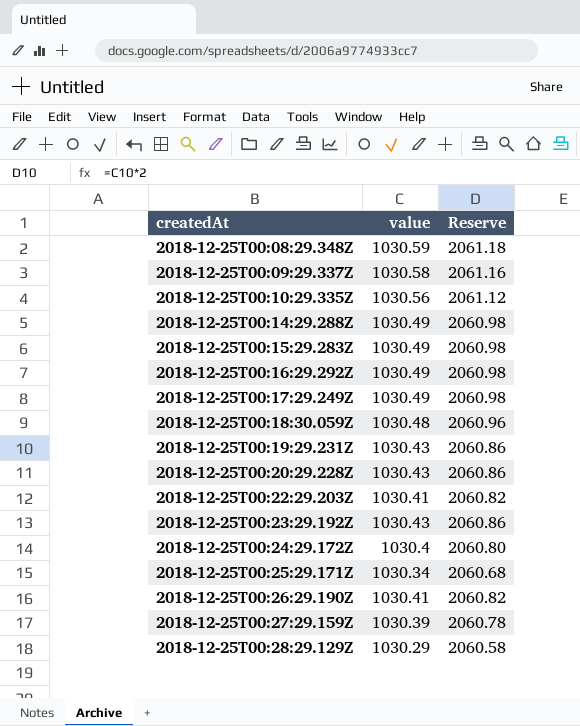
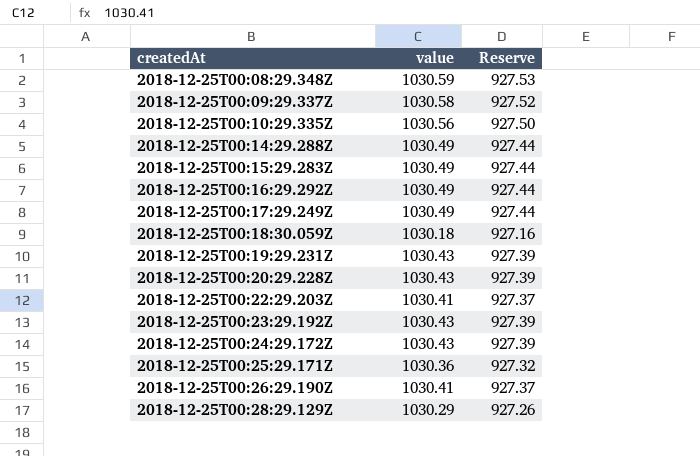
column Reserve | formula: [value] * 2 -> [value] * 0.9
row 2018-12-25T00:27:29.159Z: 1030.39 | 2060.78 -> none
2018-12-25T00:18:30.059Z | value: 1030.48 -> 1030.18
2018-12-25T00:24:29.172Z | value: 1030.4 -> 1030.43
2018-12-25T00:25:29.171Z | value: 1030.34 -> 1030.36

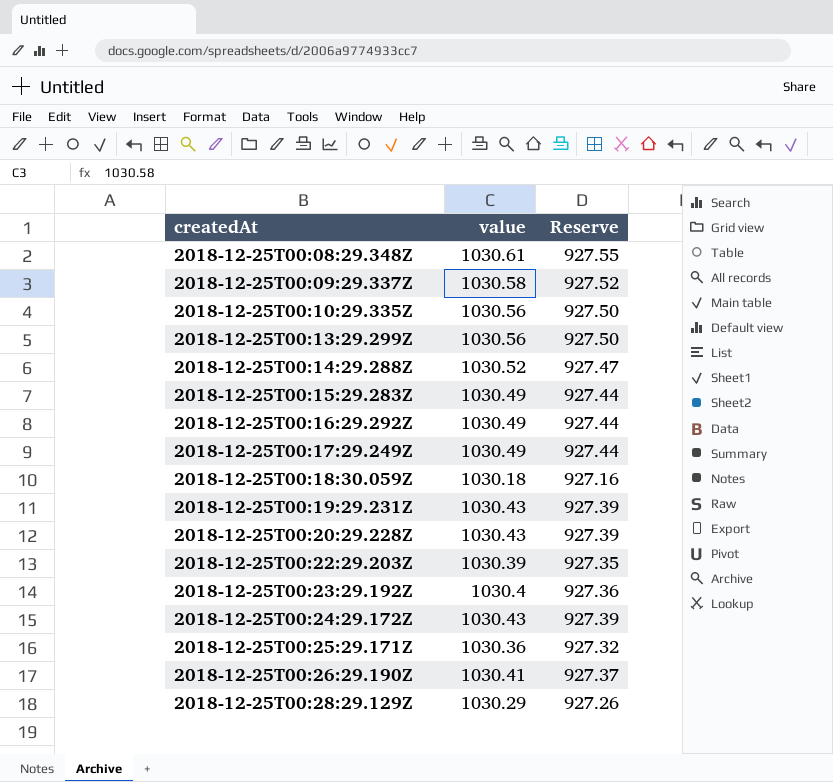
2018-12-25T00:08:29.348Z | value: 1030.59 -> 1030.61
2018-12-25T00:08:29.348Z | Reserve: 927.53 -> 927.55
row 2018-12-25T00:13:29.299Z: none -> 1030.56 | 927.50
2018-12-25T00:14:29.288Z | value: 1030.49 -> 1030.52
2018-12-25T00:14:29.288Z | Reserve: 927.44 -> 927.47
2018-12-25T00:22:29.203Z | value: 1030.41 -> 1030.39
2018-12-25T00:22:29.203Z | Reserve: 927.37 -> 927.35
2018-12-25T00:23:29.192Z | value: 1030.43 -> 1030.4
2018-12-25T00:23:29.192Z | Reserve: 927.39 -> 927.36

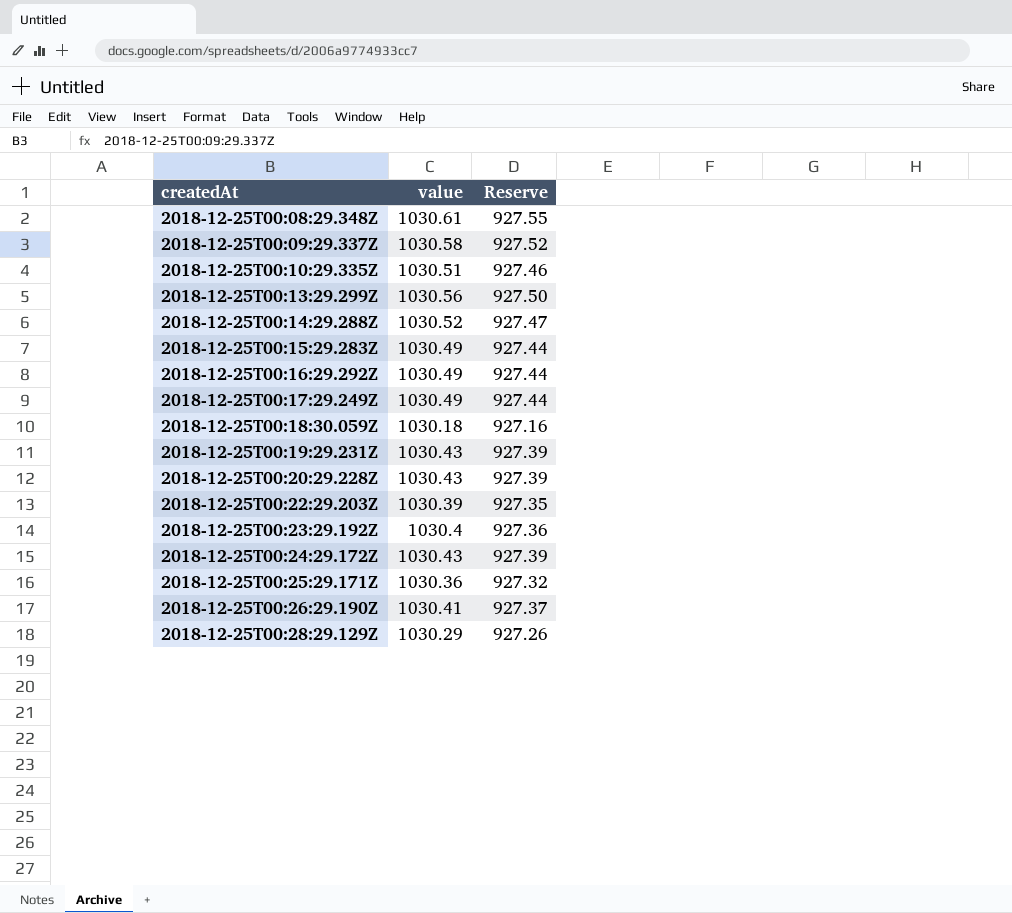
2018-12-25T00:10:29.335Z | value: 1030.56 -> 1030.51
2018-12-25T00:10:29.335Z | Reserve: 927.50 -> 927.46

